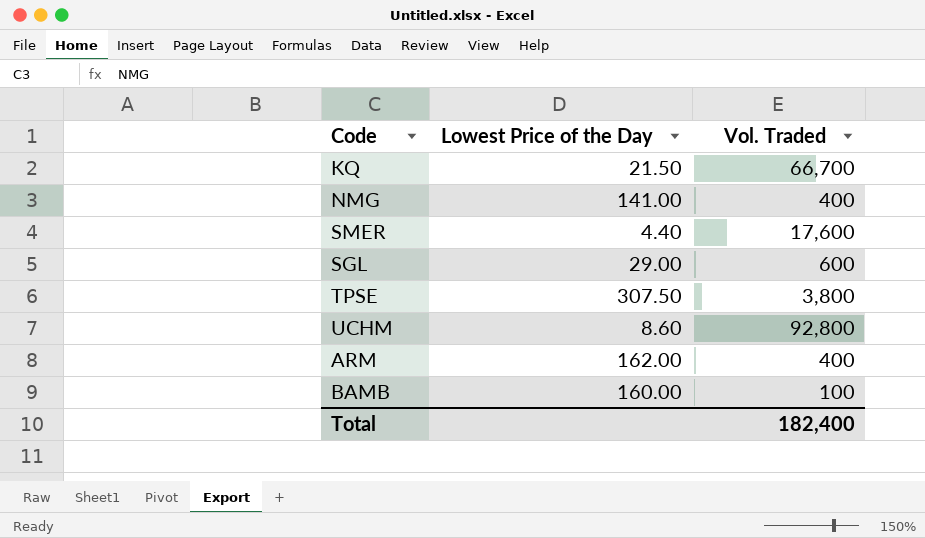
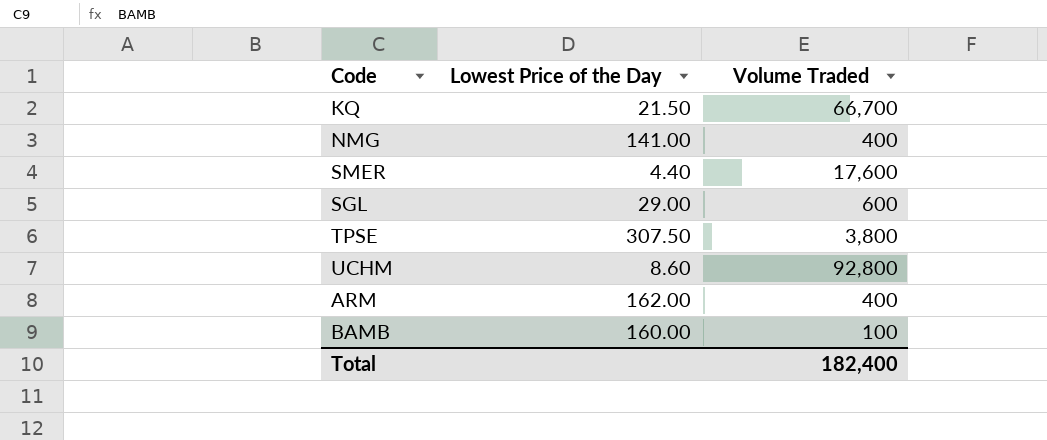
column name: Vol. Traded -> Volume Traded

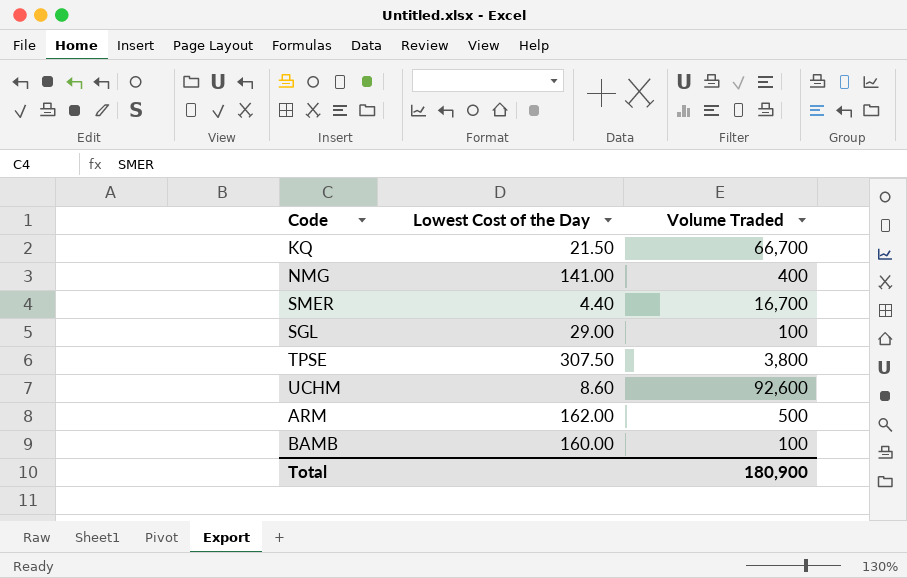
column name: Lowest Price of the Day -> Lowest Cost of the Day
SMER | Volume Traded: 17,600 -> 16,700
SGL | Volume Traded: 600 -> 100
UCHM | Volume Traded: 92,800 -> 92,600
ARM | Volume Traded: 400 -> 500
Total | Volume Traded: 182,400 -> 180,900

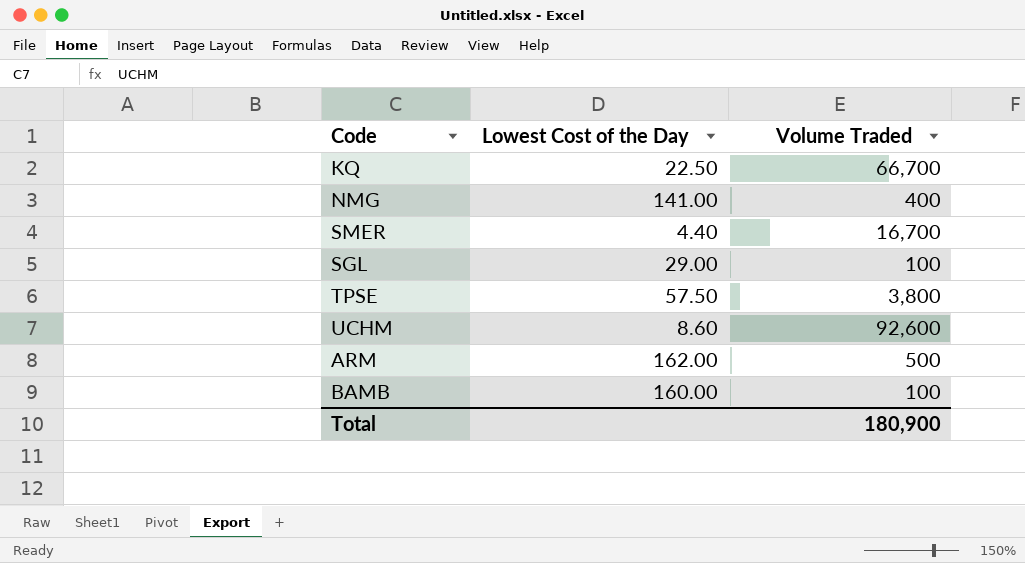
KQ | Lowest Cost of the Day: 21.50 -> 22.50
TPSE | Lowest Cost of the Day: 307.50 -> 57.50

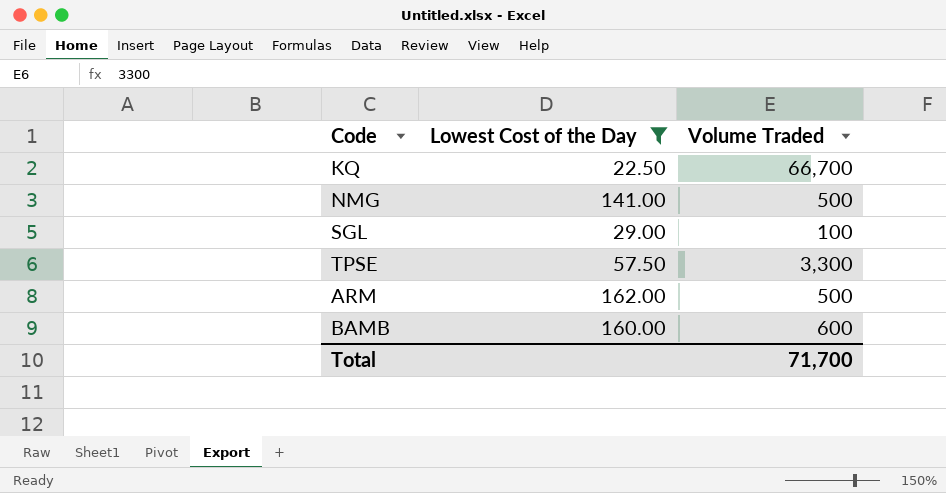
filter: none -> Lowest Cost of the Day >= 22.50
NMG | Volume Traded: 400 -> 500
TPSE | Volume Traded: 3,800 -> 3,300
BAMB | Volume Traded: 100 -> 600
Total | Volume Traded: 180,900 -> 71,700

